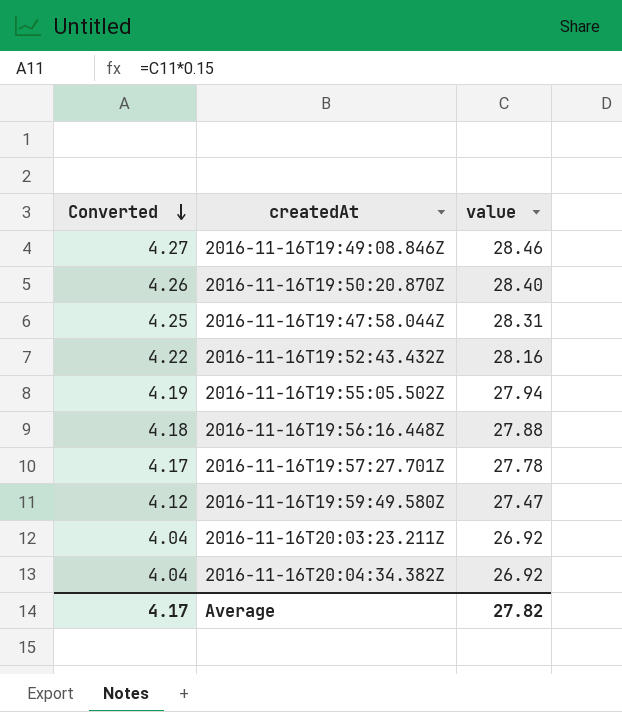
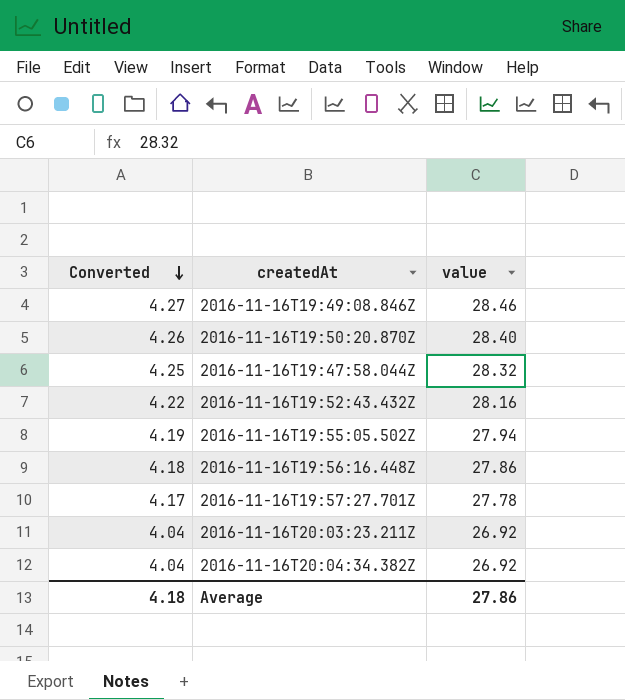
row 2016-11-16T19:59:49.580Z: 4.12 | 27.47 -> none
2016-11-16T19:47:58.044Z | value: 28.31 -> 28.32
2016-11-16T19:56:16.448Z | value: 27.88 -> 27.86
Average | Converted: 4.17 -> 4.18
Average | value: 27.82 -> 27.86

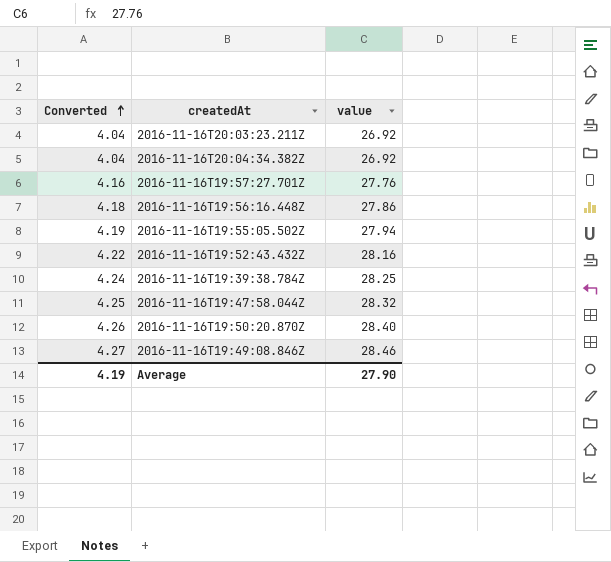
row order: Converted descending -> Converted ascending
2016-11-16T19:57:27.701Z | Converted: 4.17 -> 4.16
2016-11-16T19:57:27.701Z | value: 27.78 -> 27.76
row 2016-11-16T19:39:38.784Z: none -> 4.24 | 28.25
Average | Converted: 4.18 -> 4.19
Average | value: 27.86 -> 27.90

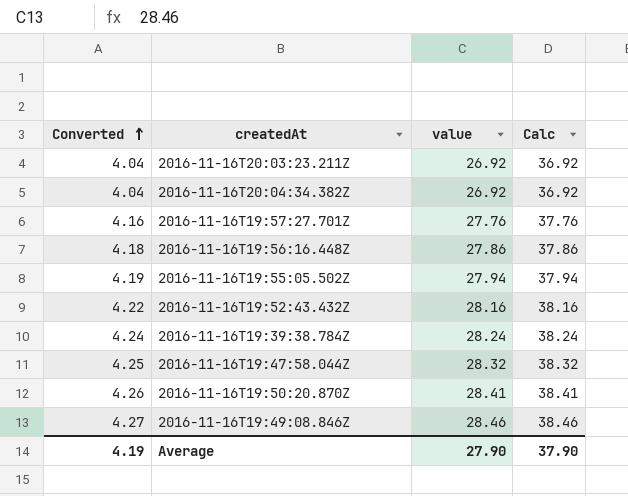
column Calc | formula: none -> [value] + 10
2016-11-16T19:39:38.784Z | value: 28.25 -> 28.24
2016-11-16T19:50:20.870Z | value: 28.40 -> 28.41

